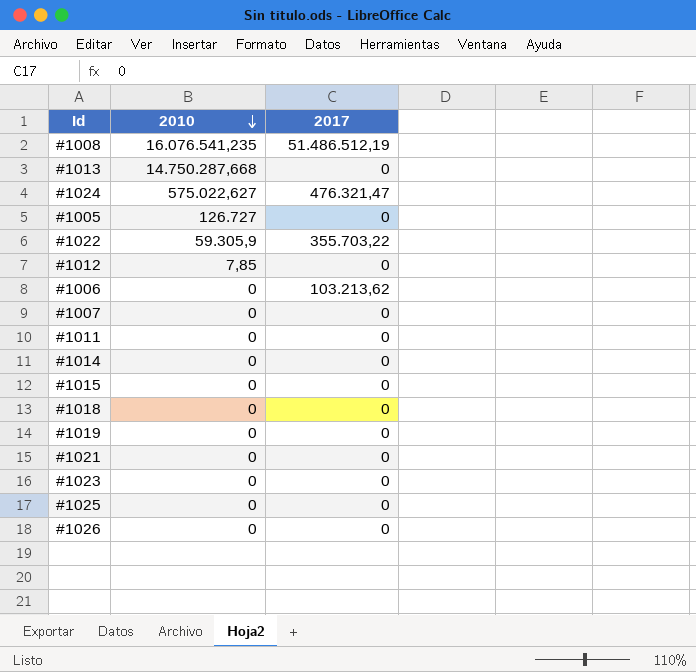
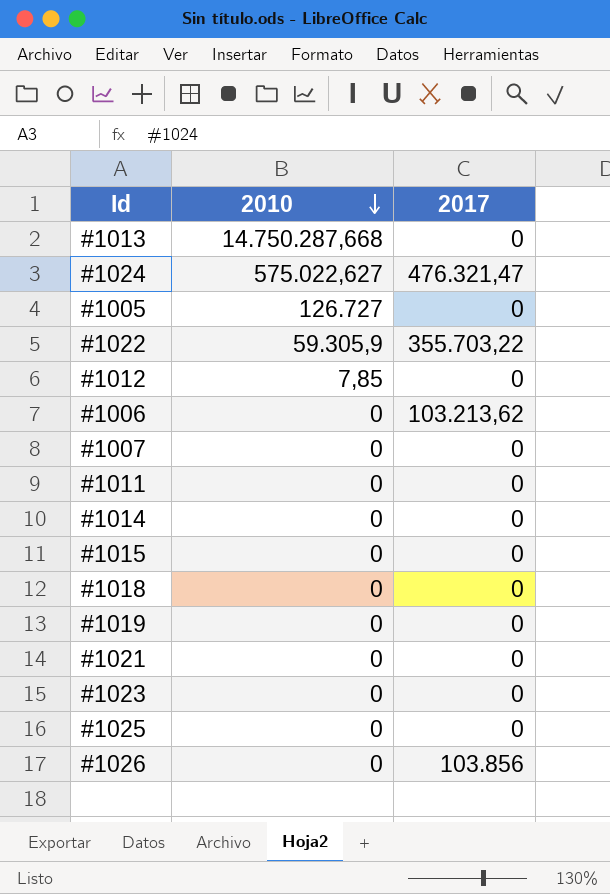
row #1008: 16.076.541,235 | 51.486.512,19 -> none
#1026 | 2017: 0 -> 103.856

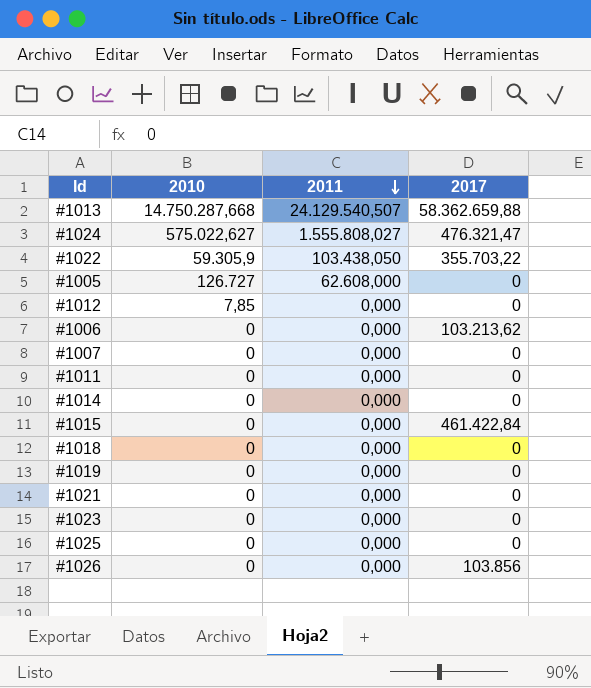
row order: 2010 descending -> 2011 descending
column 2011 | position: none -> 3
#1013 | 2017: 0 -> 58.362.659,88
#1015 | 2017: 0 -> 461.422,84

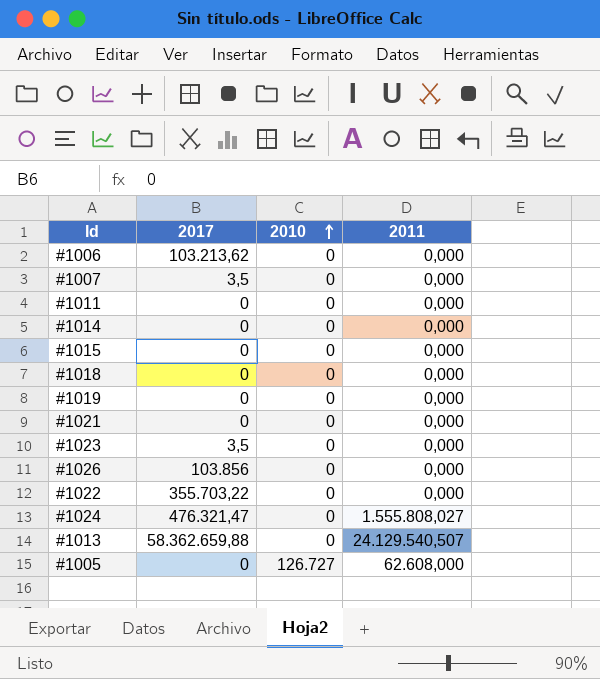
row order: 2011 descending -> 2010 ascending
column 2017 | position: 4 -> 2
row #1012: 7,85 | 0,000 | 0 -> none
row #1025: 0 | 0,000 | 0 -> none
#1007 | 2017: 0 -> 3,5
#1015 | 2017: 461.422,84 -> 0
#1023 | 2017: 0 -> 3,5
#1022 | 2010: 59.305,9 -> 0
#1022 | 2011: 103.438,050 -> 0,000
#1024 | 2010: 575.022,627 -> 0
#1013 | 2010: 14.750.287,668 -> 0

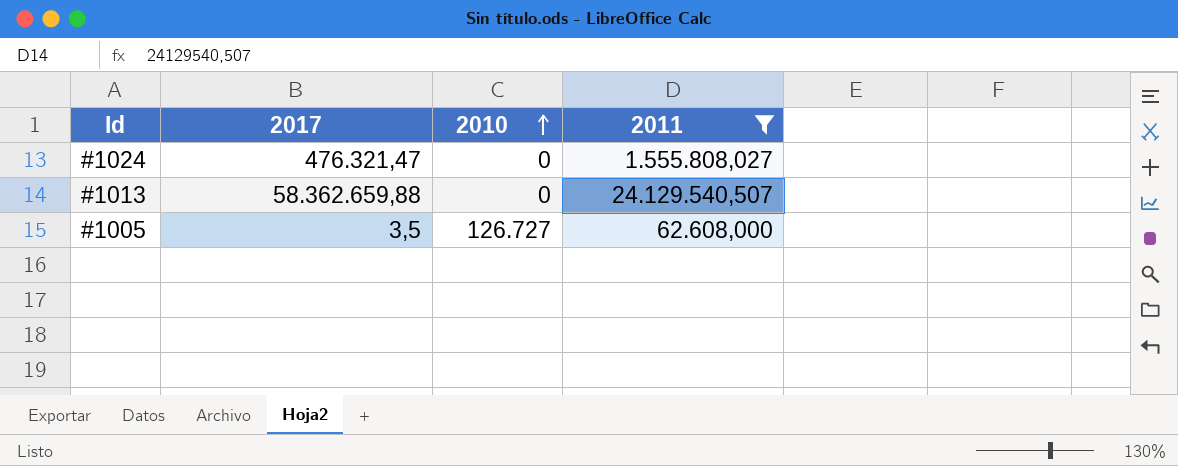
filter: none -> 2011 != 0,000
#1005 | 2017: 0 -> 3,5

